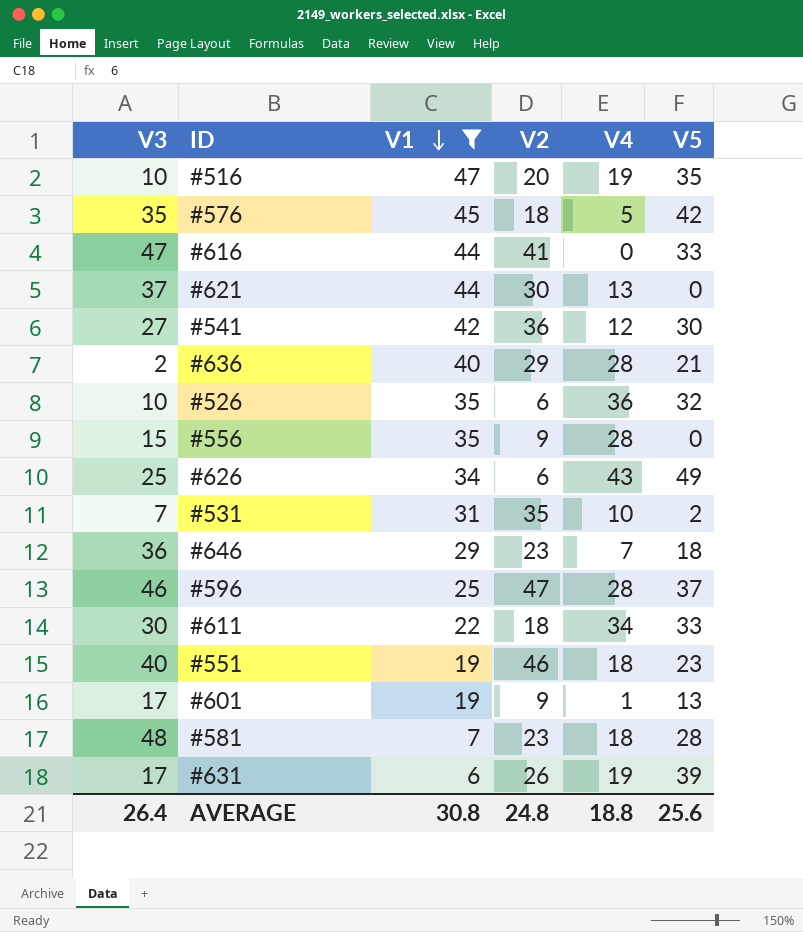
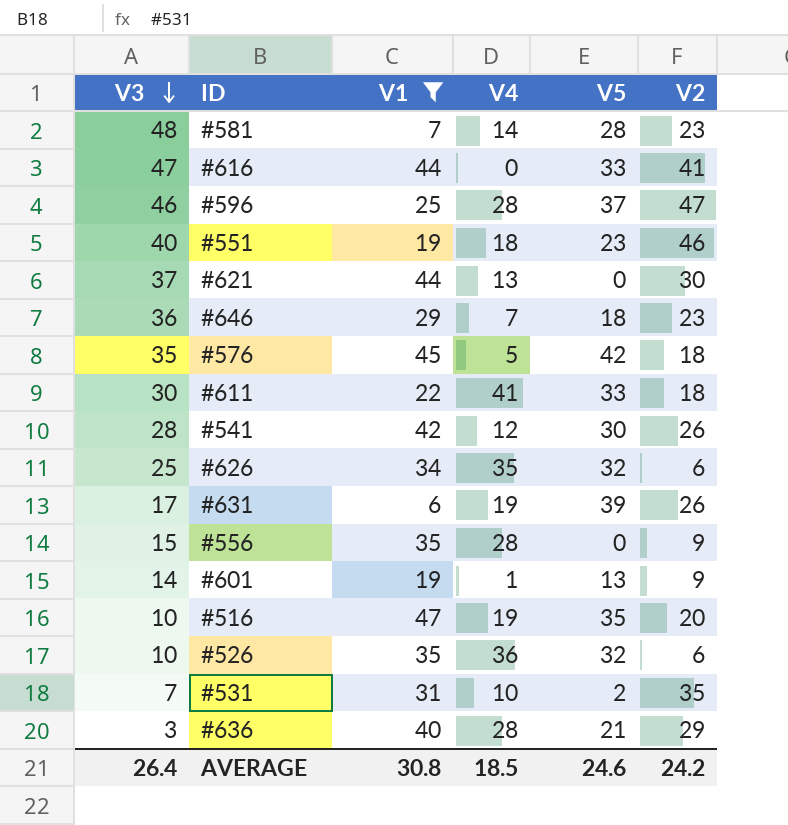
row order: V1 descending -> V3 descending
column V2 | position: 4 -> 6
#581 | V4: 18 -> 14
#611 | V4: 34 -> 41
#541 | V3: 27 -> 28
#541 | V2: 36 -> 26
#626 | V4: 43 -> 35
#626 | V5: 49 -> 32
#601 | V3: 17 -> 14
#636 | V3: 2 -> 3
AVERAGE | V4: 18.8 -> 18.5
AVERAGE | V5: 25.6 -> 24.6
AVERAGE | V2: 24.8 -> 24.2

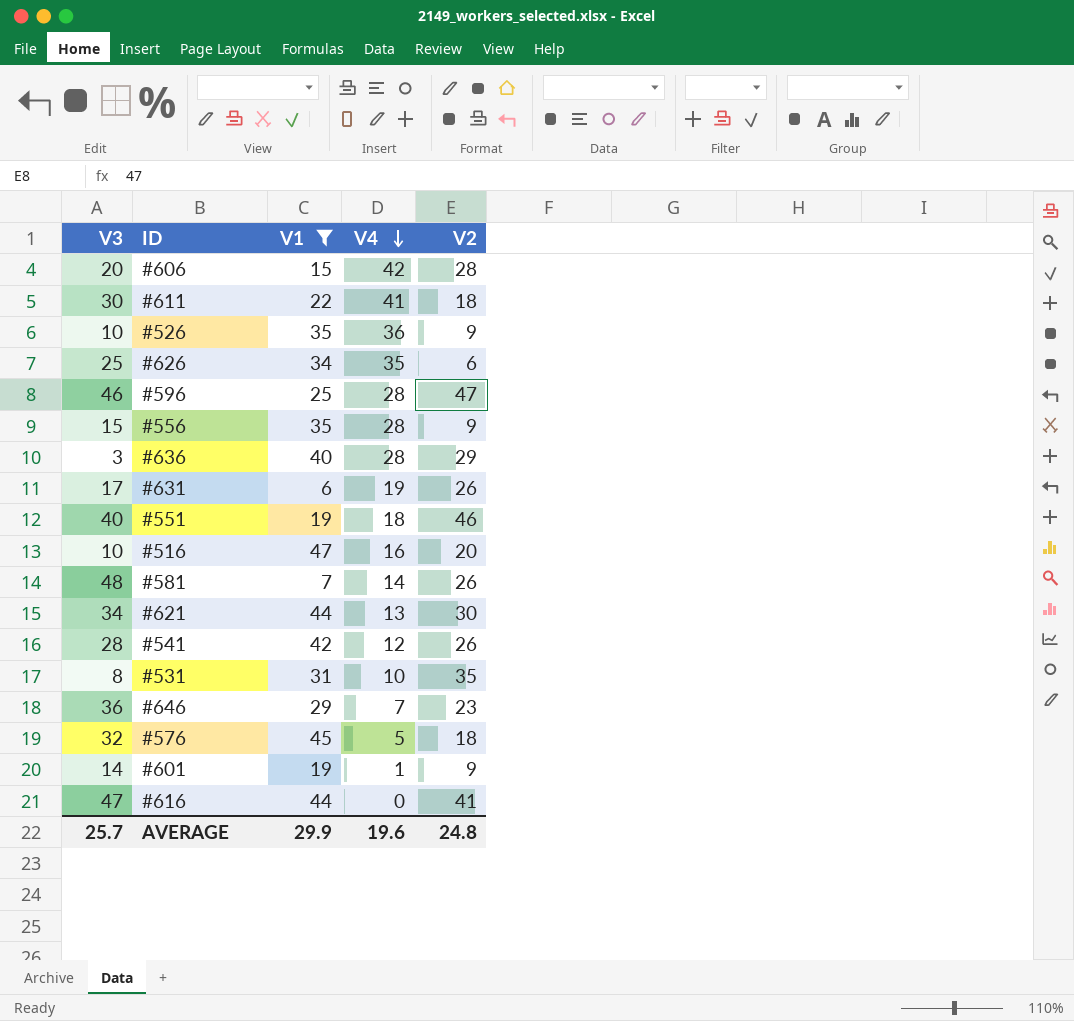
row order: V3 descending -> V4 descending
column V5 | position: 5 -> none
row #606: none -> 20 | 15 | 42 | 28
#526 | V2: 6 -> 9
#516 | V4: 19 -> 16
#581 | V2: 23 -> 26
#621 | V3: 37 -> 34
#531 | V3: 7 -> 8
#576 | V3: 35 -> 32
AVERAGE | V3: 26.4 -> 25.7
AVERAGE | V1: 30.8 -> 29.9
AVERAGE | V4: 18.5 -> 19.6
AVERAGE | V2: 24.2 -> 24.8

